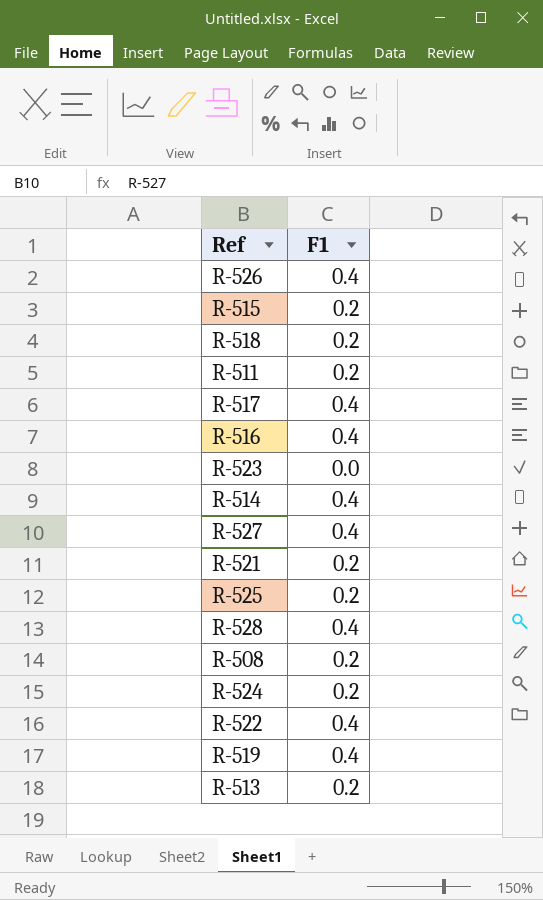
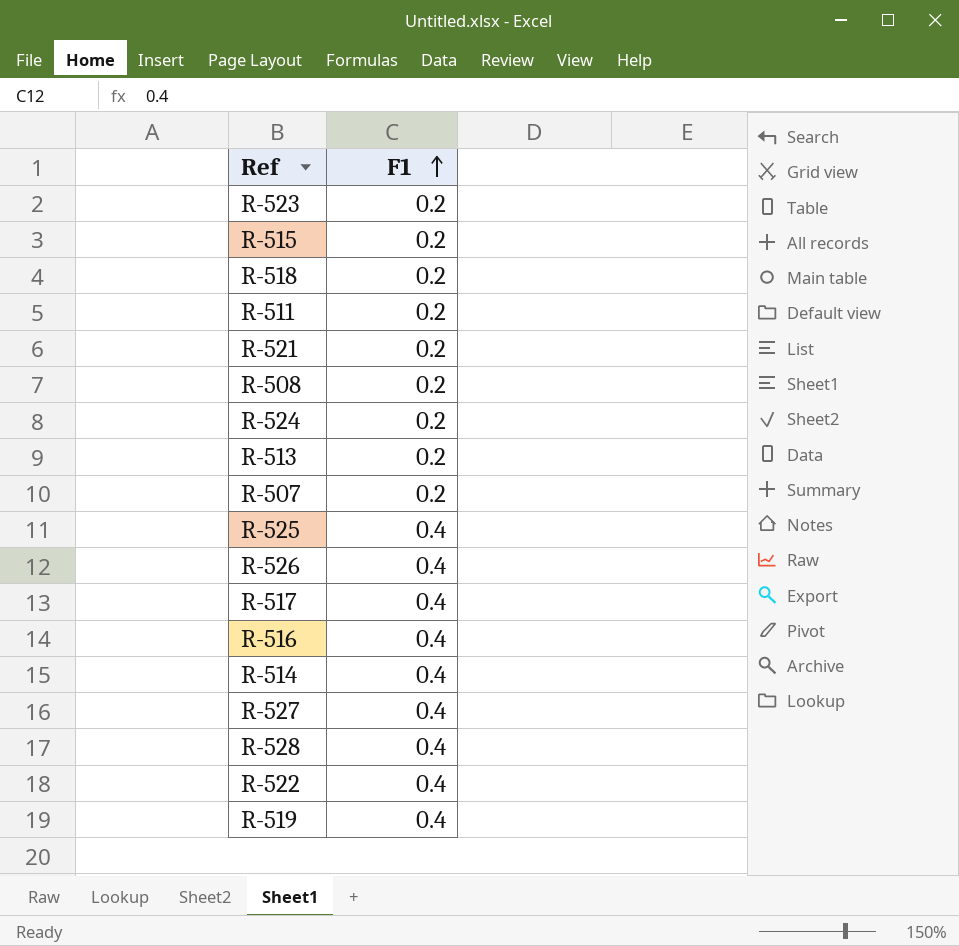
row order: none -> F1 ascending
R-523 | F1: 0.0 -> 0.2
row R-507: none -> 0.2
R-525 | F1: 0.2 -> 0.4

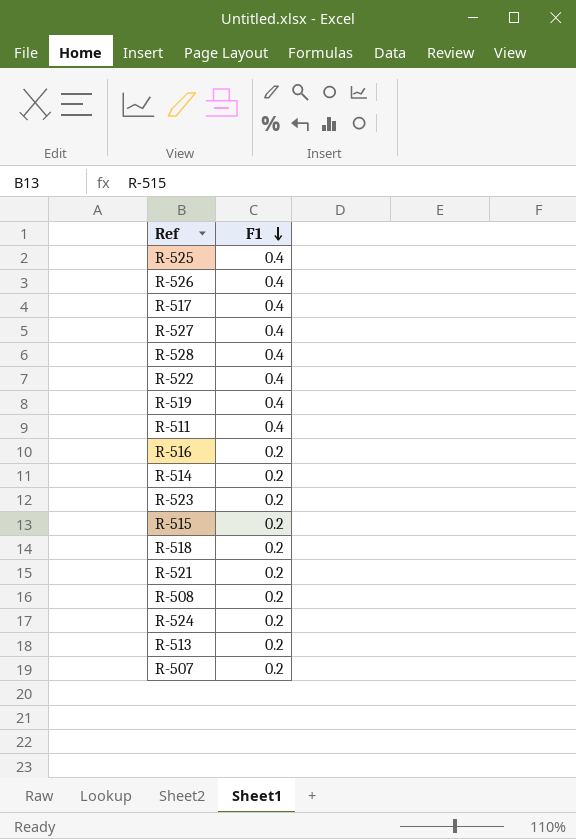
row order: F1 ascending -> F1 descending
R-511 | F1: 0.2 -> 0.4
R-516 | F1: 0.4 -> 0.2
R-514 | F1: 0.4 -> 0.2

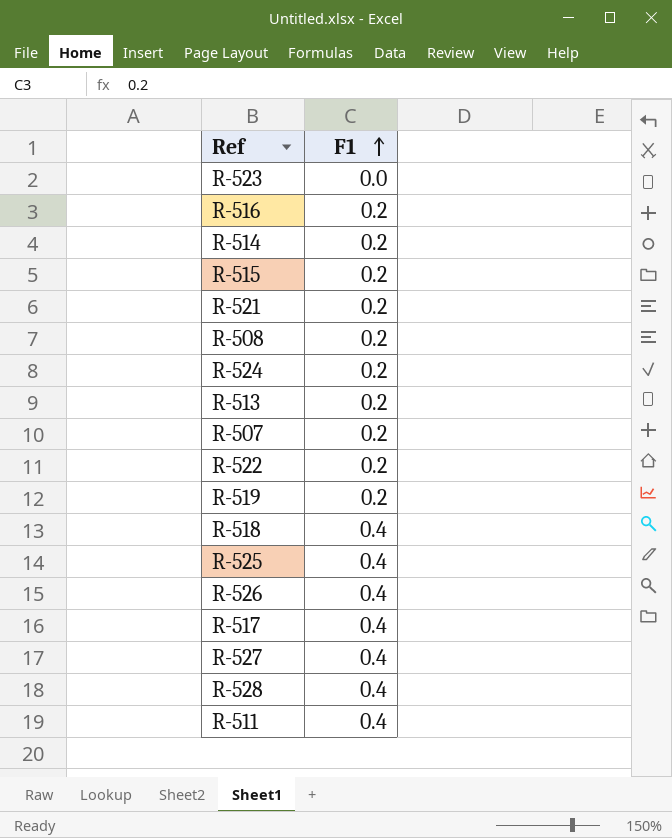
row order: F1 descending -> F1 ascending
R-523 | F1: 0.2 -> 0.0
R-522 | F1: 0.4 -> 0.2
R-519 | F1: 0.4 -> 0.2
R-518 | F1: 0.2 -> 0.4

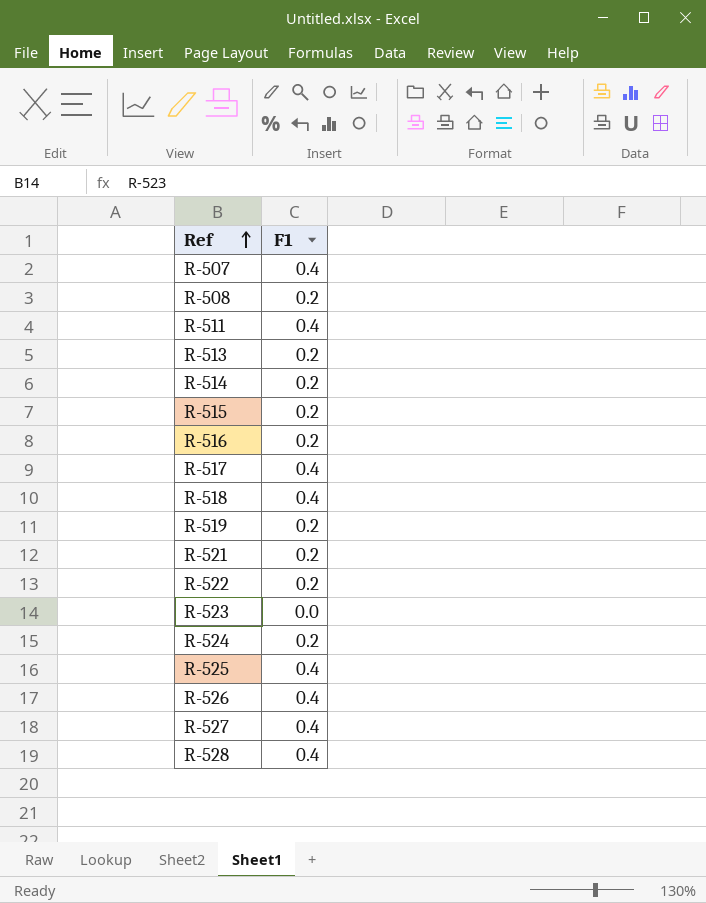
row order: F1 ascending -> Ref ascending
R-507 | F1: 0.2 -> 0.4

